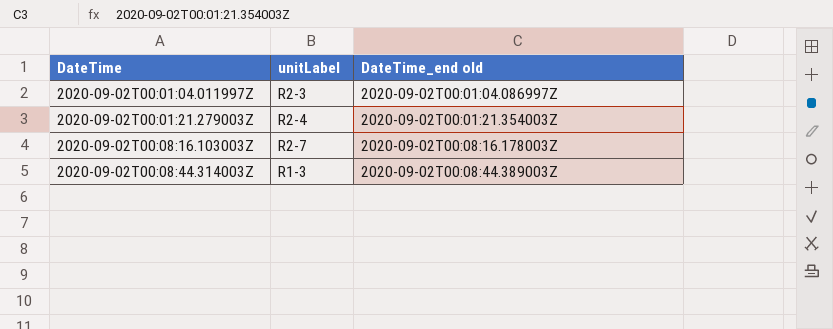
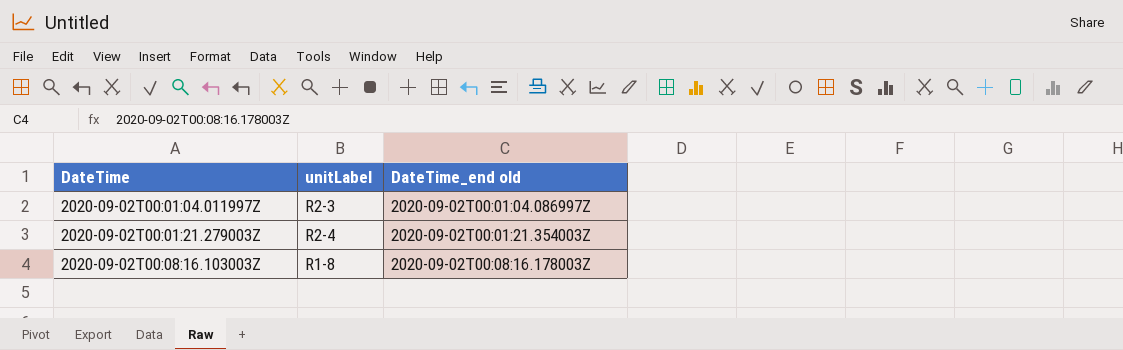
row 2020-09-02T00:08:44.314003Z: R1-3 | 2020-09-02T00:08:44.389003Z -> none
2020-09-02T00:08:16.103003Z | unitLabel: R2-7 -> R1-8

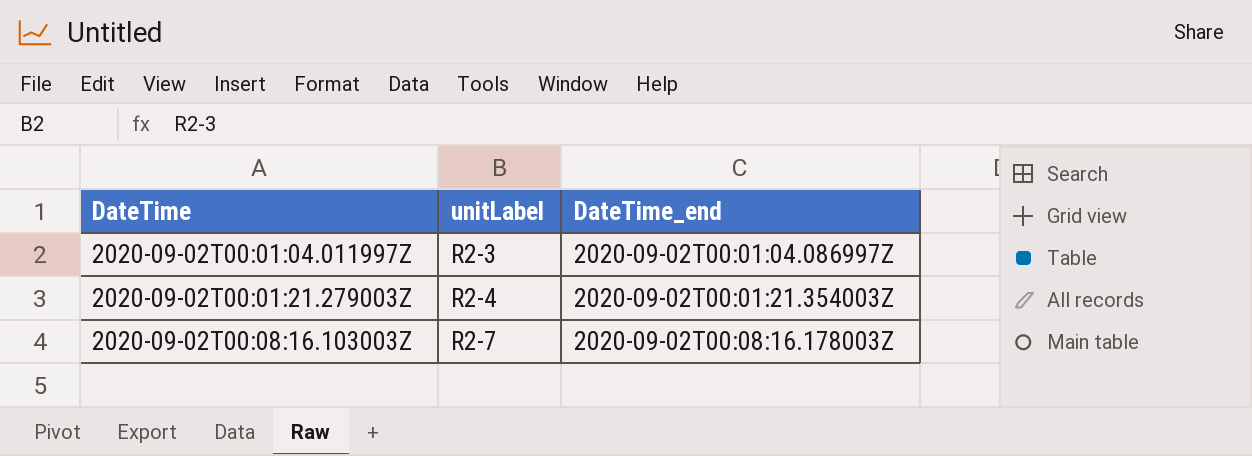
column name: DateTime_end old -> DateTime_end
2020-09-02T00:08:16.103003Z | unitLabel: R1-8 -> R2-7

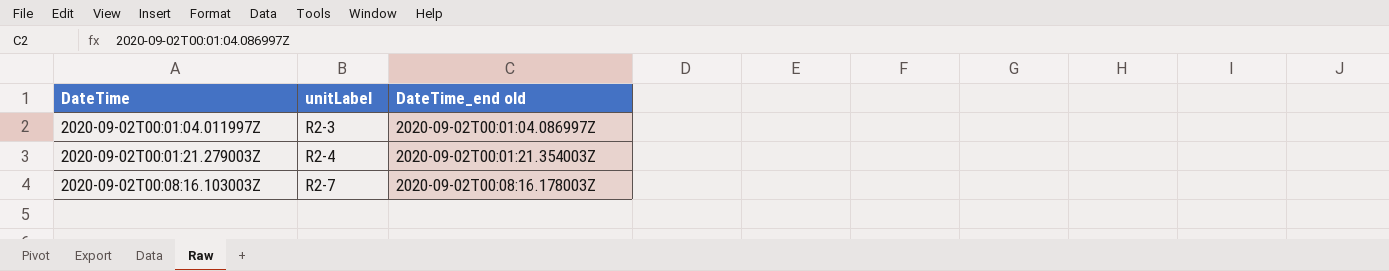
column name: DateTime_end -> DateTime_end old

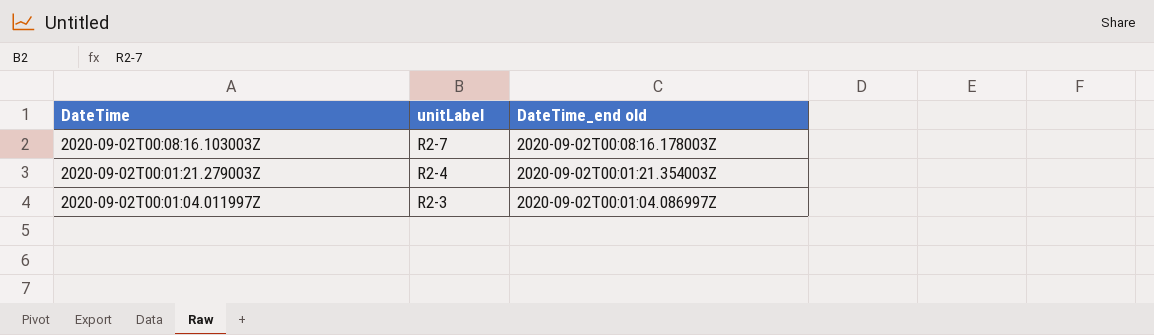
row order: DateTime ascending -> DateTime descending

